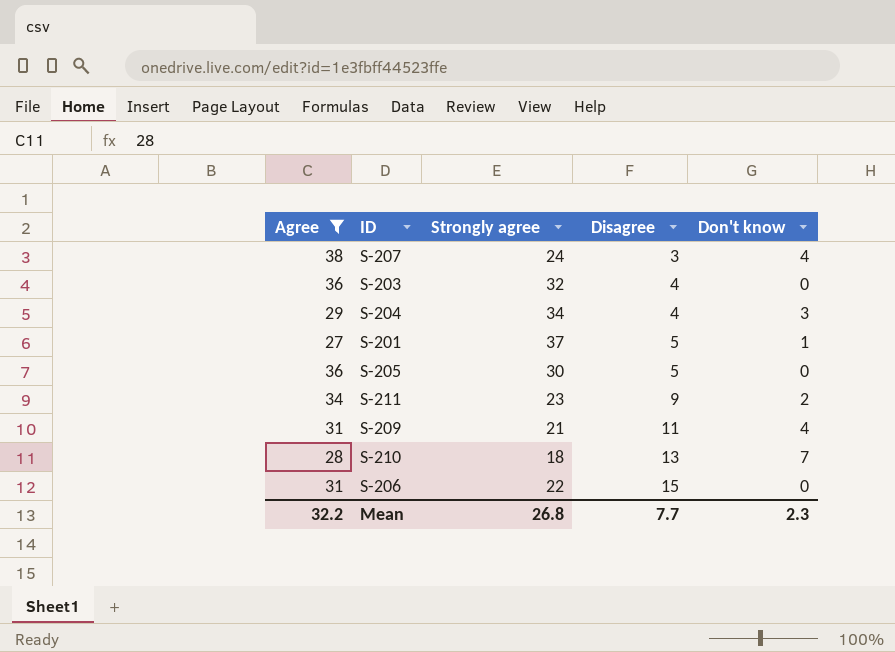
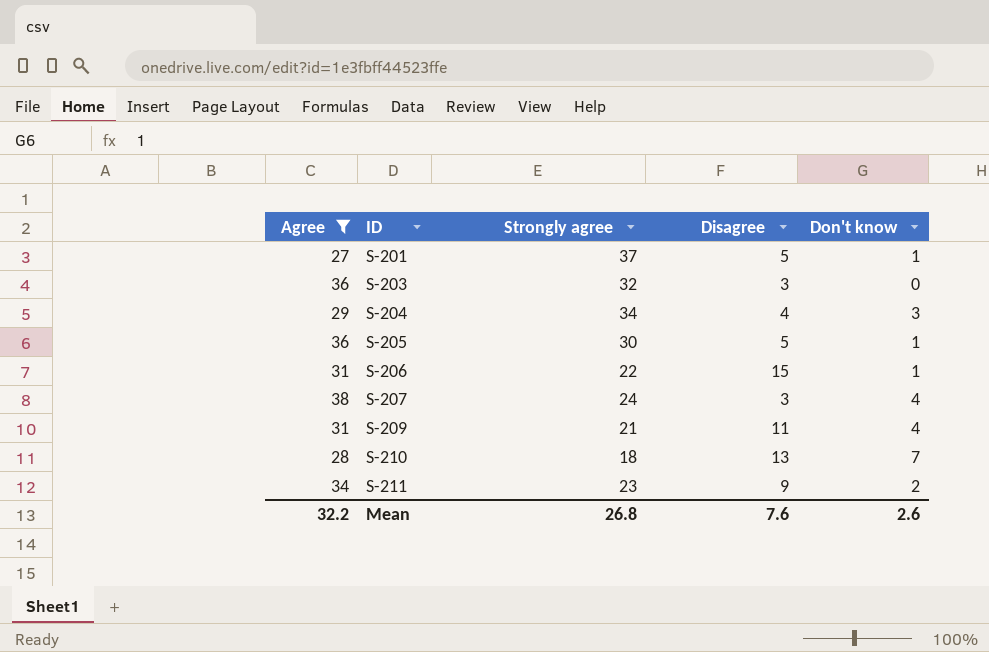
row order: Disagree ascending -> ID ascending
S-203 | Disagree: 4 -> 3
S-205 | Don't know: 0 -> 1
S-206 | Don't know: 0 -> 1
Mean | Disagree: 7.7 -> 7.6
Mean | Don't know: 2.3 -> 2.6

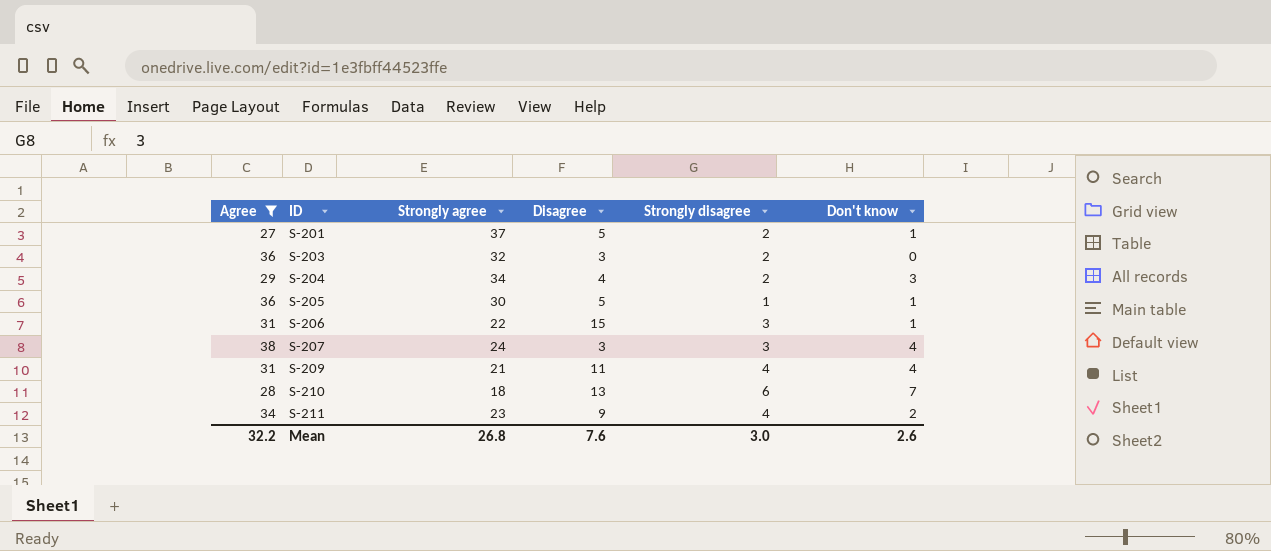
column Strongly disagree | position: none -> 5

